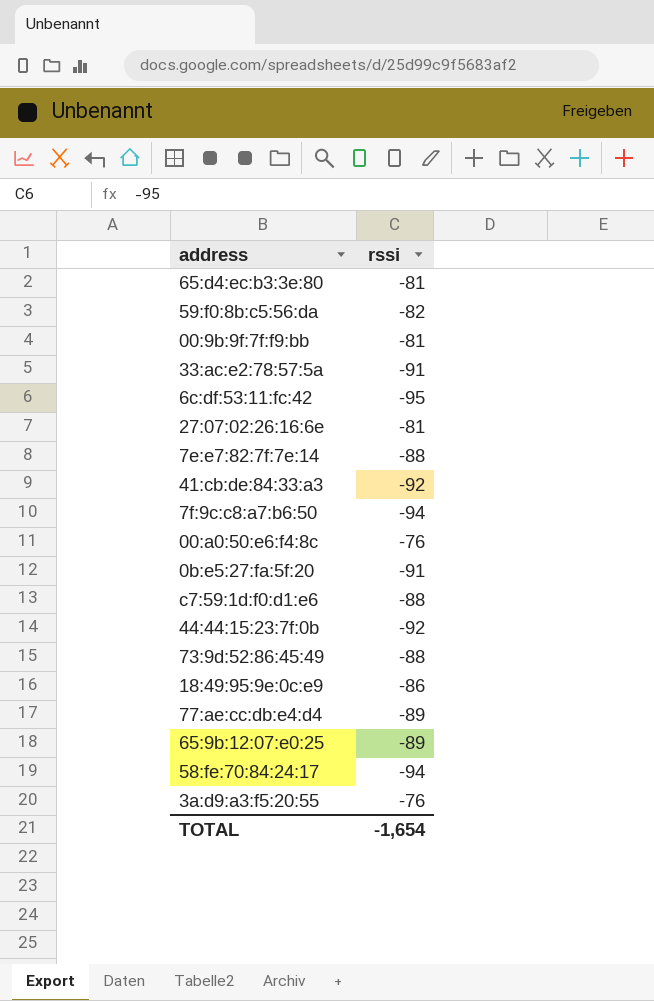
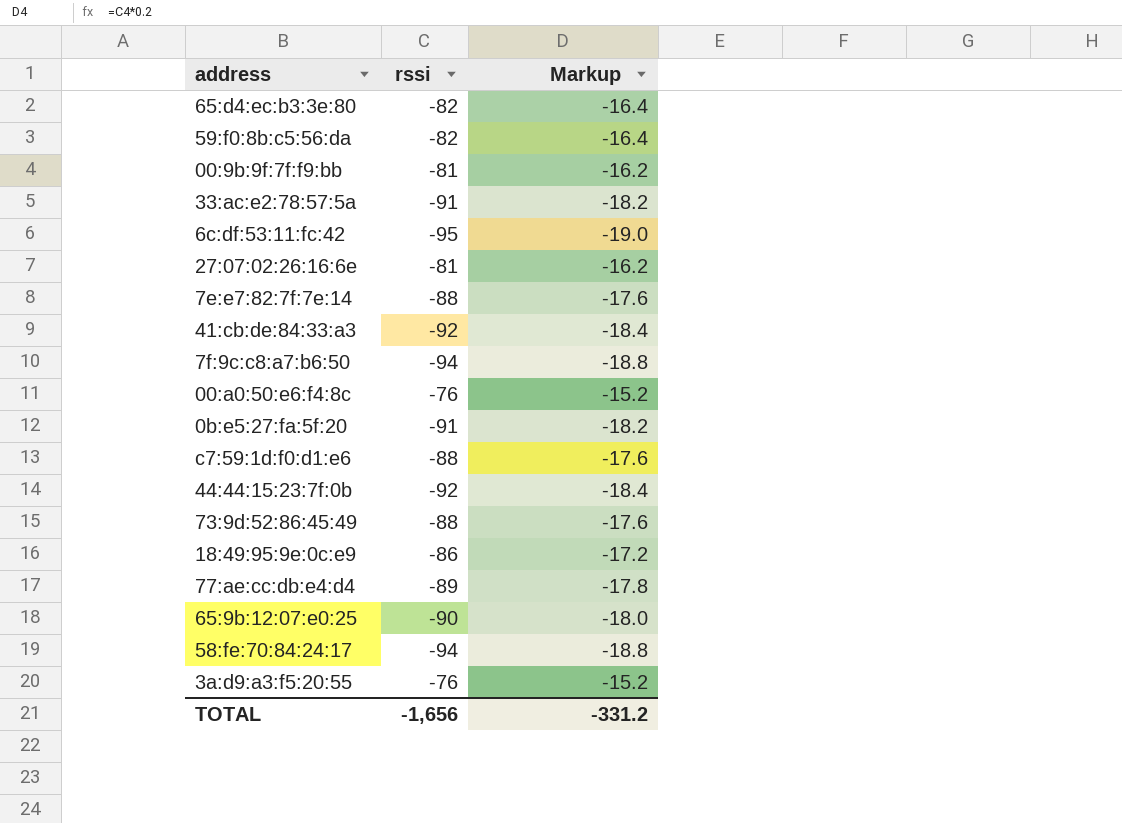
column Markup | formula: none -> [rssi] * 0.2
65:d4:ec:b3:3e:80 | rssi: -81 -> -82
65:9b:12:07:e0:25 | rssi: -89 -> -90
TOTAL | rssi: -1,654 -> -1,656

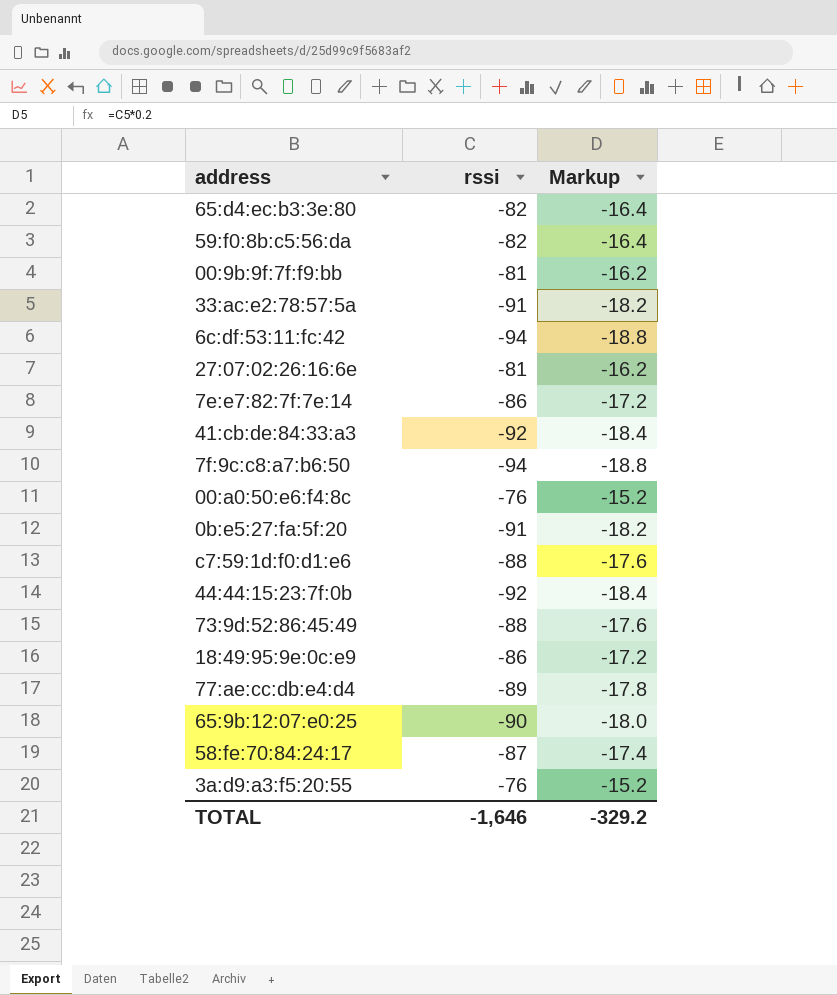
6c:df:53:11:fc:42 | rssi: -95 -> -94
6c:df:53:11:fc:42 | Markup: -19.0 -> -18.8
7e:e7:82:7f:7e:14 | rssi: -88 -> -86
7e:e7:82:7f:7e:14 | Markup: -17.6 -> -17.2
58:fe:70:84:24:17 | rssi: -94 -> -87
58:fe:70:84:24:17 | Markup: -18.8 -> -17.4
TOTAL | rssi: -1,656 -> -1,646
TOTAL | Markup: -331.2 -> -329.2

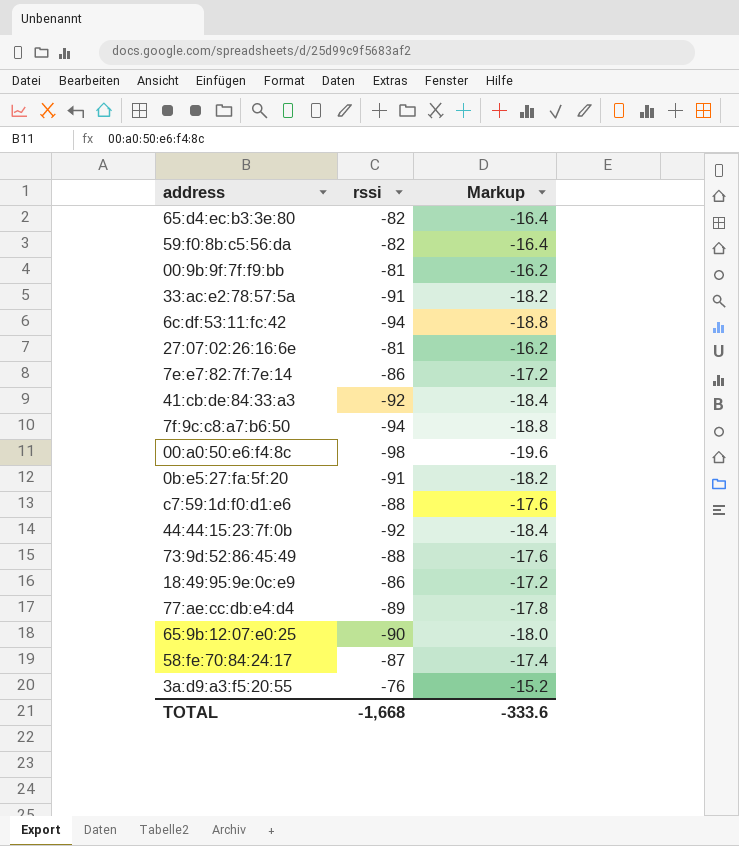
00:a0:50:e6:f4:8c | rssi: -76 -> -98
00:a0:50:e6:f4:8c | Markup: -15.2 -> -19.6
TOTAL | rssi: -1,646 -> -1,668
TOTAL | Markup: -329.2 -> -333.6

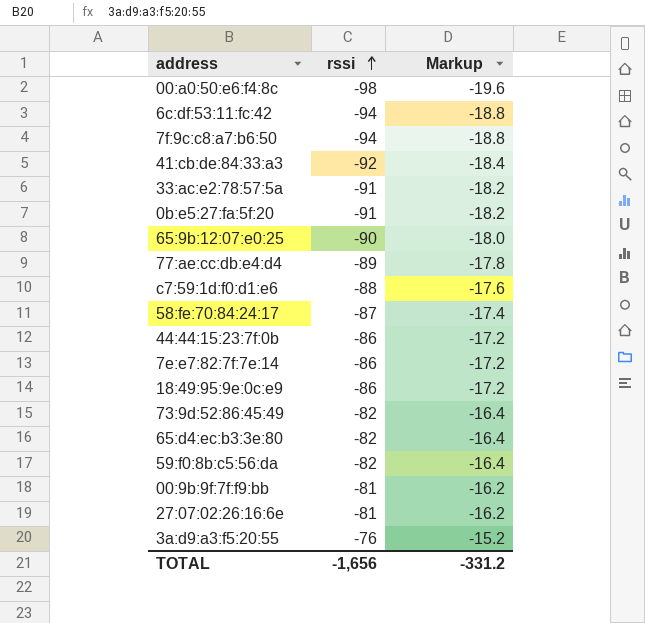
row order: none -> rssi ascending
44:44:15:23:7f:0b | rssi: -92 -> -86
44:44:15:23:7f:0b | Markup: -18.4 -> -17.2
73:9d:52:86:45:49 | rssi: -88 -> -82
73:9d:52:86:45:49 | Markup: -17.6 -> -16.4
TOTAL | rssi: -1,668 -> -1,656
TOTAL | Markup: -333.6 -> -331.2

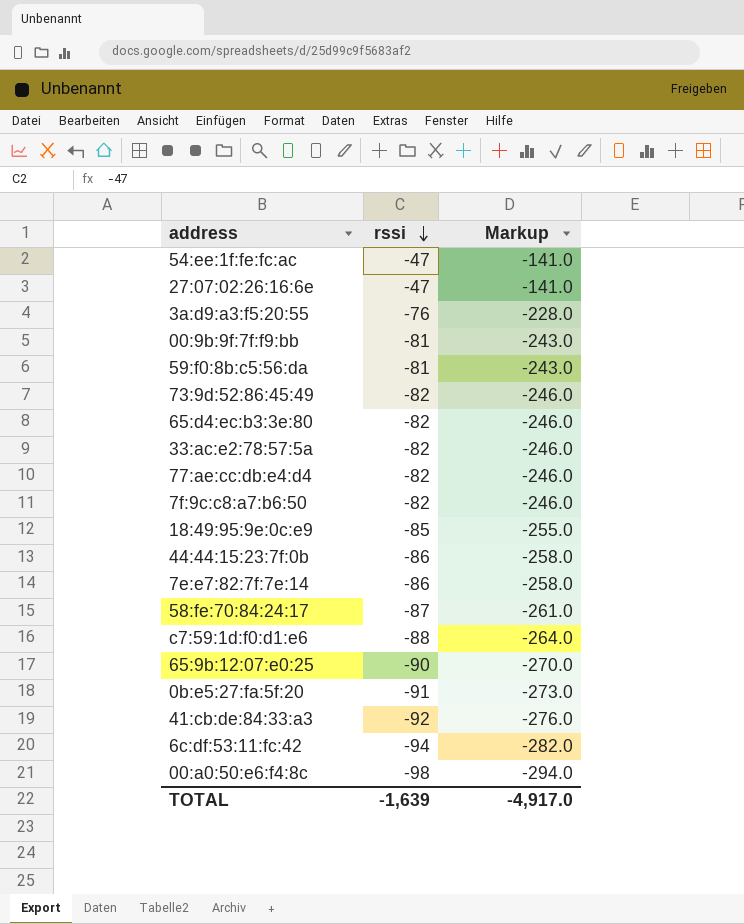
row order: rssi ascending -> rssi descending
column Markup | formula: [rssi] * 0.2 -> [rssi] * 3
row 54:ee:1f:fe:fc:ac: none -> -47 | -141.0
27:07:02:26:16:6e | rssi: -81 -> -47
59:f0:8b:c5:56:da | rssi: -82 -> -81
33:ac:e2:78:57:5a | rssi: -91 -> -82
77:ae:cc:db:e4:d4 | rssi: -89 -> -82
7f:9c:c8:a7:b6:50 | rssi: -94 -> -82
18:49:95:9e:0c:e9 | rssi: -86 -> -85
TOTAL | rssi: -1,656 -> -1,639
TOTAL | Markup: -331.2 -> -4,917.0

